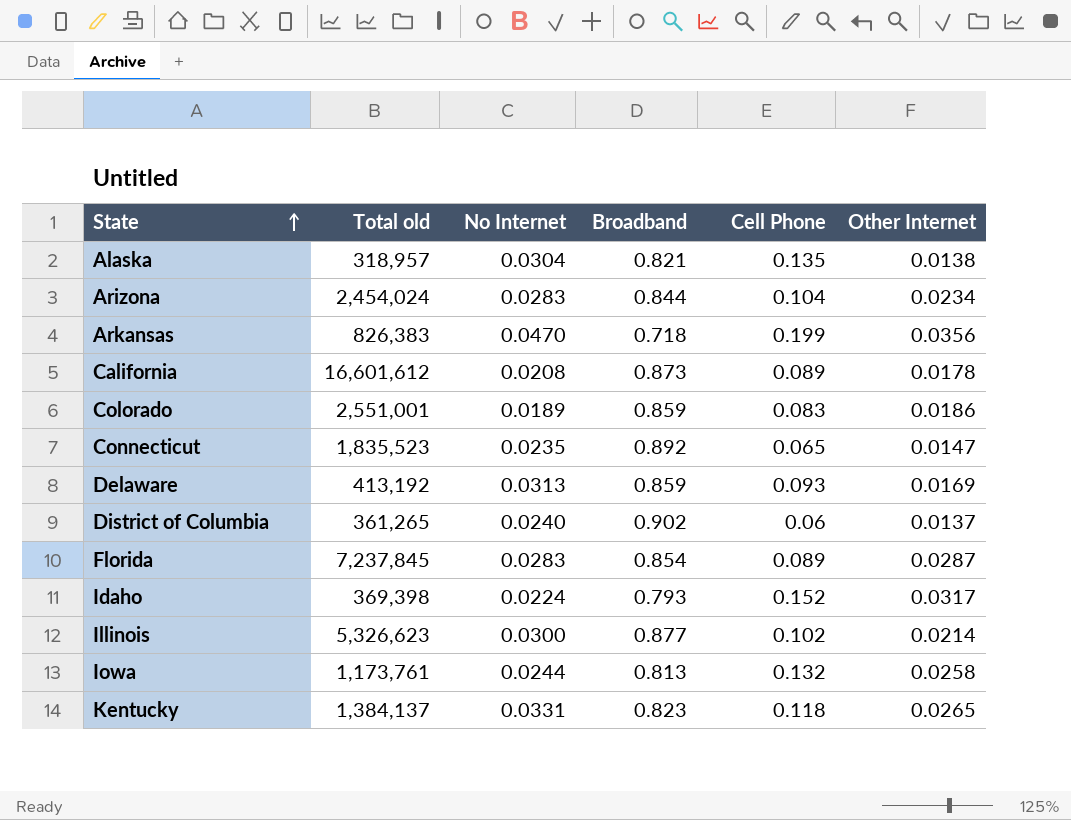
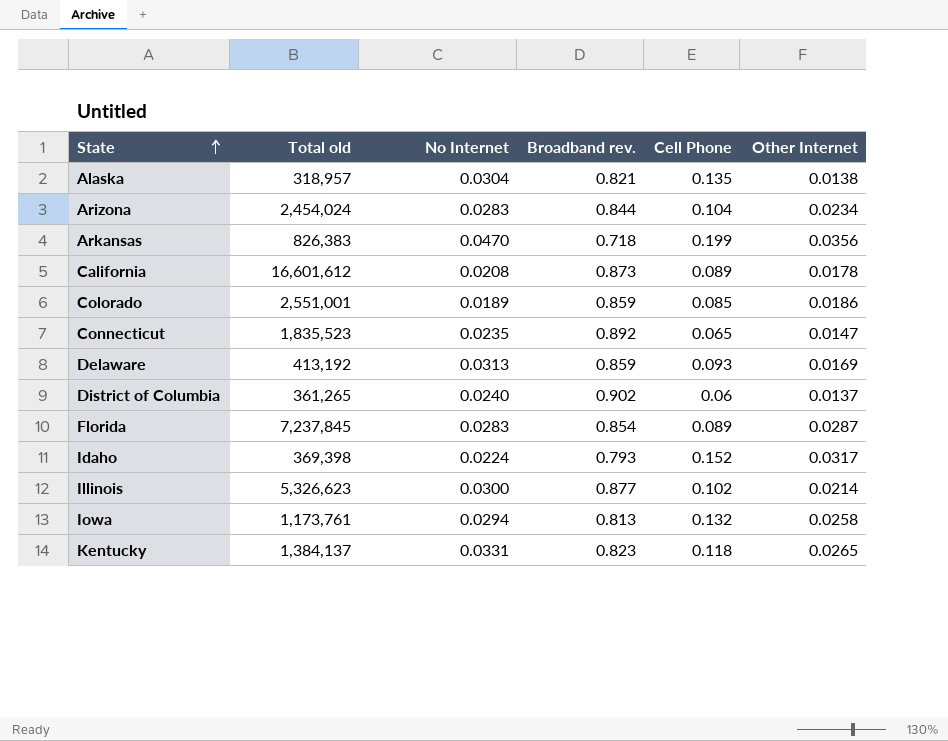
column name: Broadband -> Broadband rev.
Colorado | Cell Phone: 0.083 -> 0.085
Iowa | No Internet: 0.0244 -> 0.0294

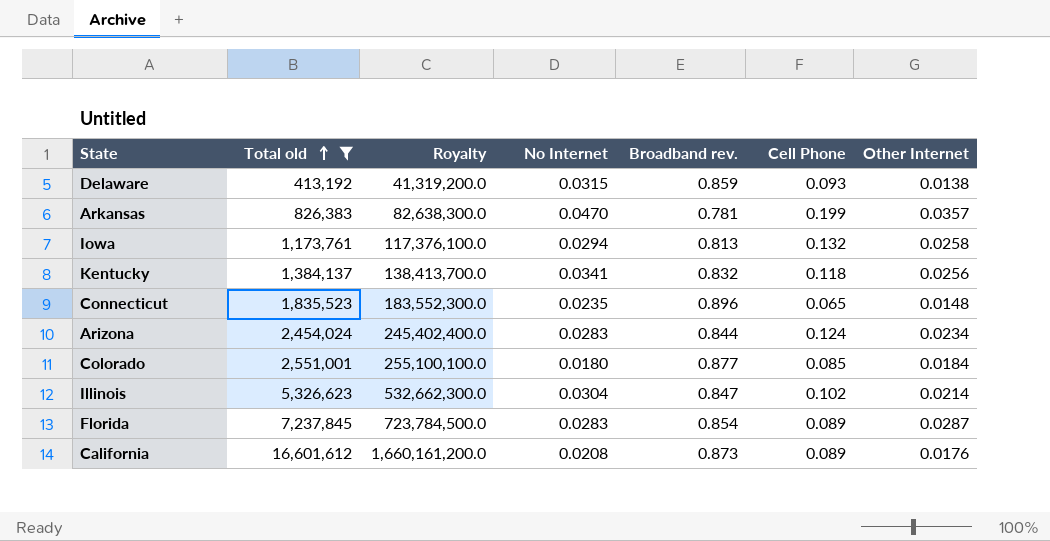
filter: none -> Total old >= 413,192
row order: State ascending -> Total old ascending
column Royalty | formula: none -> [Total old] * 100
Delaware | No Internet: 0.0313 -> 0.0315
Delaware | Other Internet: 0.0169 -> 0.0138
Arkansas | Broadband rev.: 0.718 -> 0.781
Arkansas | Other Internet: 0.0356 -> 0.0357
Kentucky | No Internet: 0.0331 -> 0.0341
Kentucky | Broadband rev.: 0.823 -> 0.832
Kentucky | Other Internet: 0.0265 -> 0.0256
Connecticut | Broadband rev.: 0.892 -> 0.896
Connecticut | Other Internet: 0.0147 -> 0.0148
Arizona | Cell Phone: 0.104 -> 0.124
Colorado | No Internet: 0.0189 -> 0.0180
Colorado | Broadband rev.: 0.859 -> 0.877
Colorado | Other Internet: 0.0186 -> 0.0184
Illinois | No Internet: 0.0300 -> 0.0304
Illinois | Broadband rev.: 0.877 -> 0.847
California | Other Internet: 0.0178 -> 0.0176

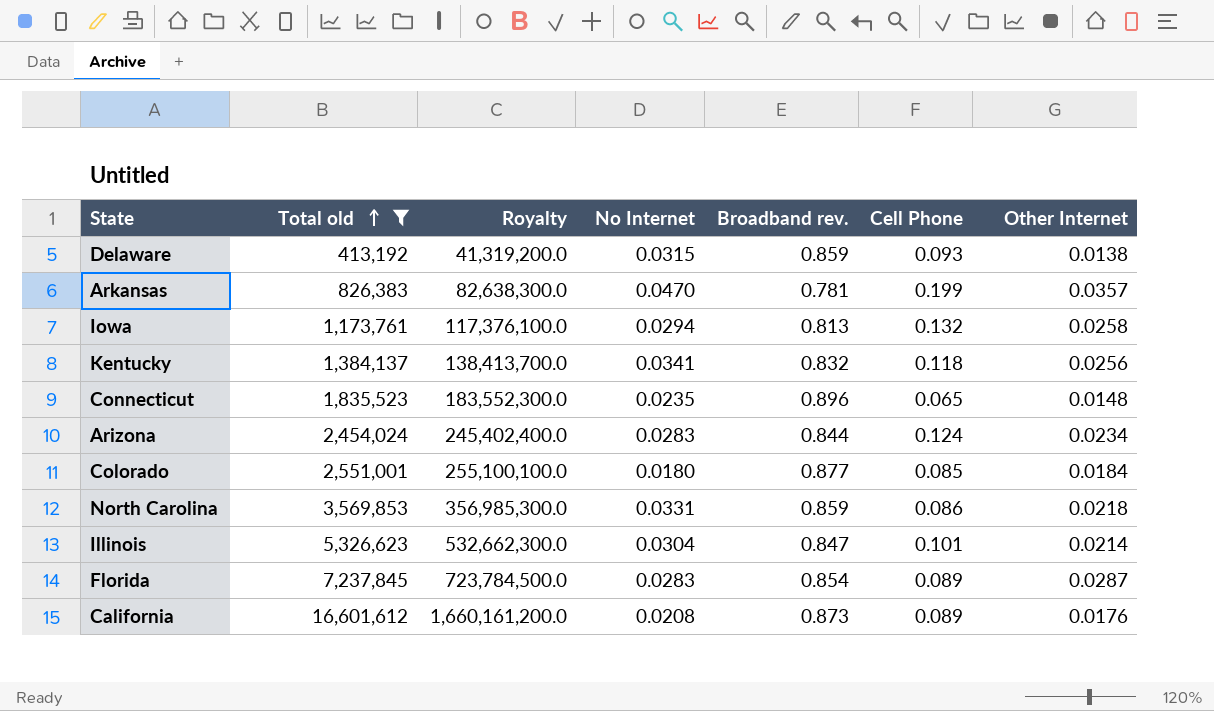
row North Carolina: none -> 3,569,853 | 356,985,300.0 | 0.0331 | 0.859 | 0.086 | 0.0218
Illinois | Cell Phone: 0.102 -> 0.101

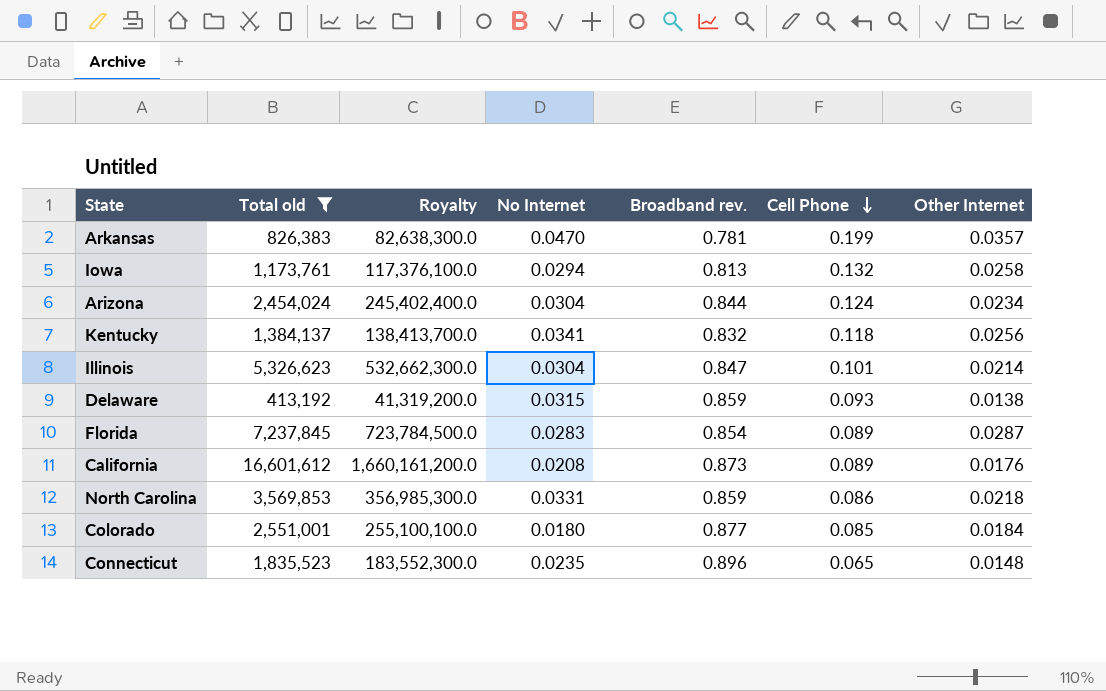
row order: Total old ascending -> Cell Phone descending
Arizona | No Internet: 0.0283 -> 0.0304

